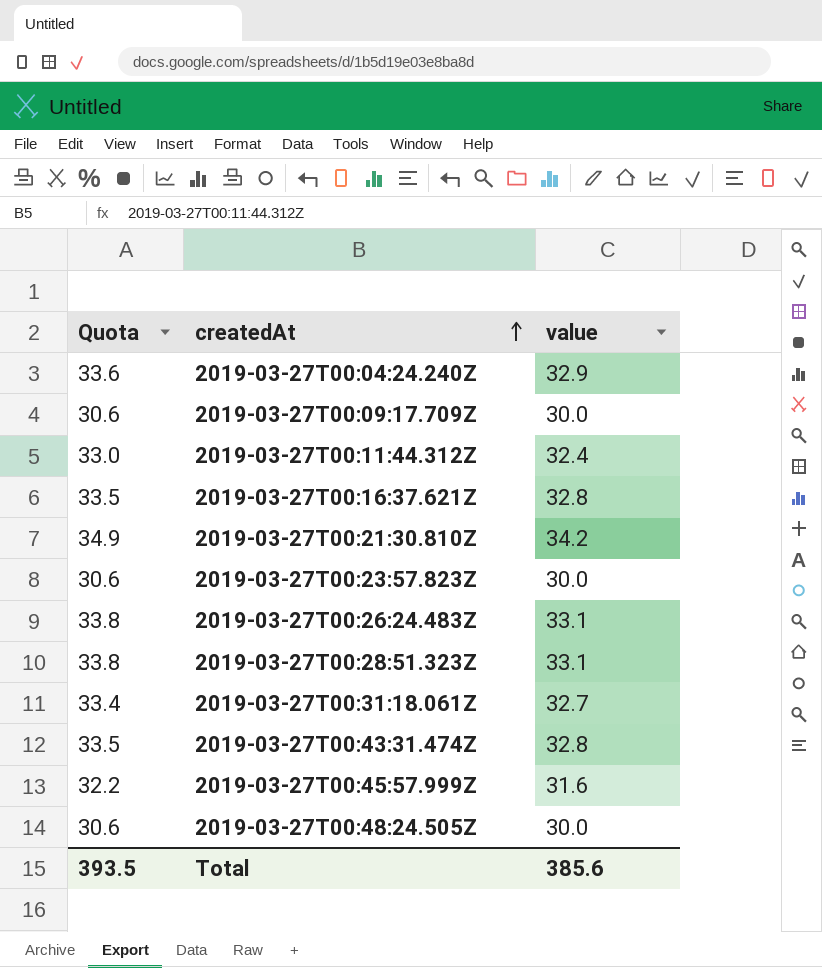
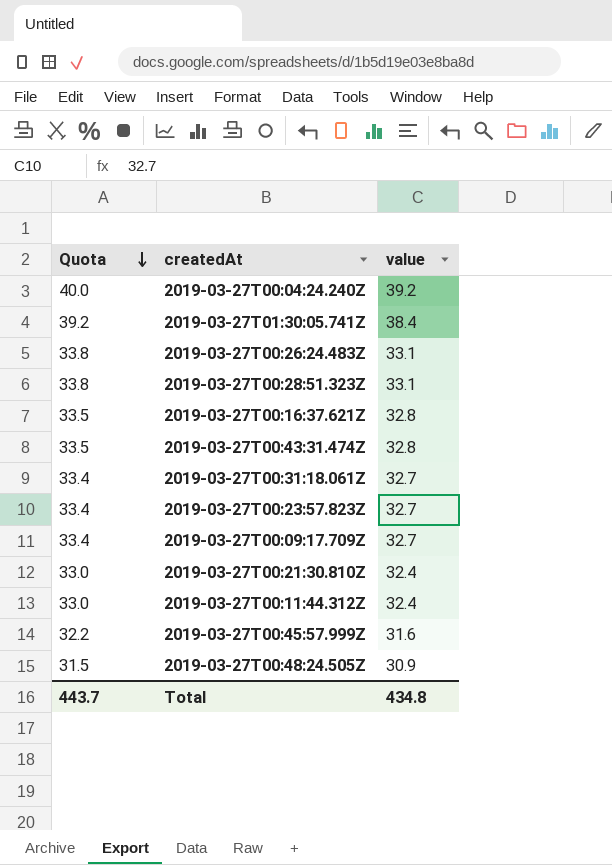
row order: createdAt ascending -> Quota descending
2019-03-27T00:04:24.240Z | Quota: 33.6 -> 40.0
2019-03-27T00:04:24.240Z | value: 32.9 -> 39.2
row 2019-03-27T01:30:05.741Z: none -> 39.2 | 38.4
2019-03-27T00:23:57.823Z | Quota: 30.6 -> 33.4
2019-03-27T00:23:57.823Z | value: 30.0 -> 32.7
2019-03-27T00:09:17.709Z | Quota: 30.6 -> 33.4
2019-03-27T00:09:17.709Z | value: 30.0 -> 32.7
2019-03-27T00:21:30.810Z | Quota: 34.9 -> 33.0
2019-03-27T00:21:30.810Z | value: 34.2 -> 32.4
2019-03-27T00:48:24.505Z | Quota: 30.6 -> 31.5
2019-03-27T00:48:24.505Z | value: 30.0 -> 30.9
Total | Quota: 393.5 -> 443.7
Total | value: 385.6 -> 434.8

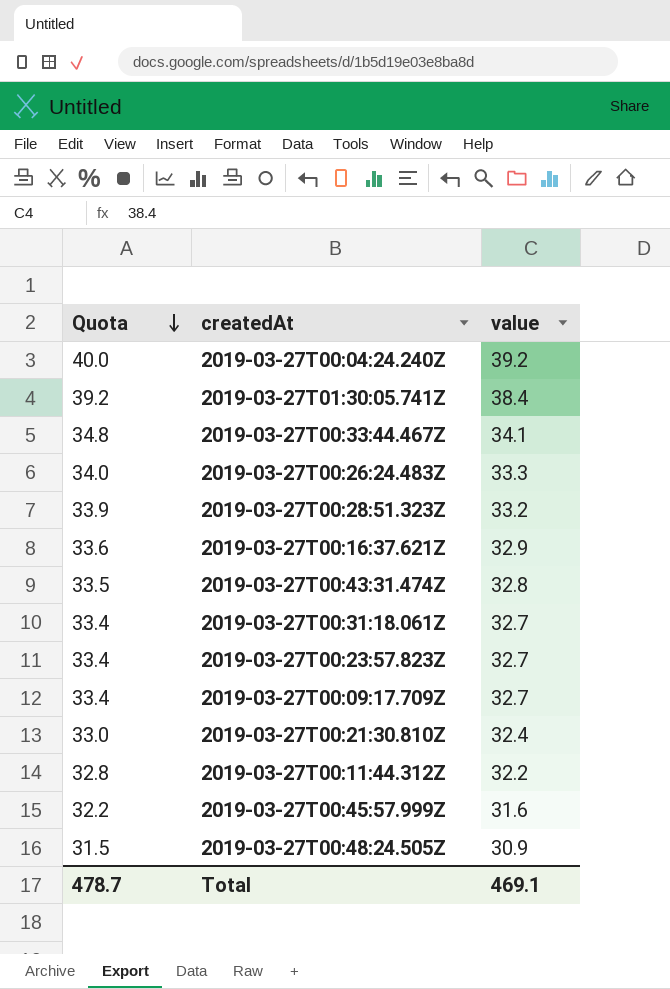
row 2019-03-27T00:33:44.467Z: none -> 34.8 | 34.1
2019-03-27T00:26:24.483Z | Quota: 33.8 -> 34.0
2019-03-27T00:26:24.483Z | value: 33.1 -> 33.3
2019-03-27T00:28:51.323Z | Quota: 33.8 -> 33.9
2019-03-27T00:28:51.323Z | value: 33.1 -> 33.2
2019-03-27T00:16:37.621Z | Quota: 33.5 -> 33.6
2019-03-27T00:16:37.621Z | value: 32.8 -> 32.9
2019-03-27T00:11:44.312Z | Quota: 33.0 -> 32.8
2019-03-27T00:11:44.312Z | value: 32.4 -> 32.2
Total | Quota: 443.7 -> 478.7
Total | value: 434.8 -> 469.1

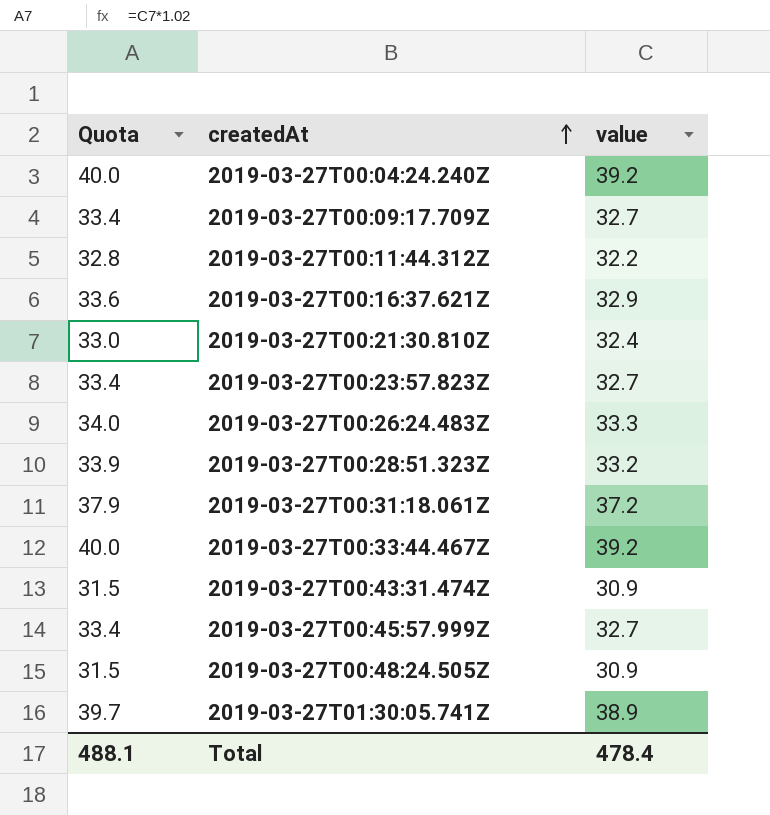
row order: Quota descending -> createdAt ascending
2019-03-27T00:31:18.061Z | Quota: 33.4 -> 37.9
2019-03-27T00:31:18.061Z | value: 32.7 -> 37.2
2019-03-27T00:33:44.467Z | Quota: 34.8 -> 40.0
2019-03-27T00:33:44.467Z | value: 34.1 -> 39.2
2019-03-27T00:43:31.474Z | Quota: 33.5 -> 31.5
2019-03-27T00:43:31.474Z | value: 32.8 -> 30.9
2019-03-27T00:45:57.999Z | Quota: 32.2 -> 33.4
2019-03-27T00:45:57.999Z | value: 31.6 -> 32.7
2019-03-27T01:30:05.741Z | Quota: 39.2 -> 39.7
2019-03-27T01:30:05.741Z | value: 38.4 -> 38.9
Total | Quota: 478.7 -> 488.1
Total | value: 469.1 -> 478.4

